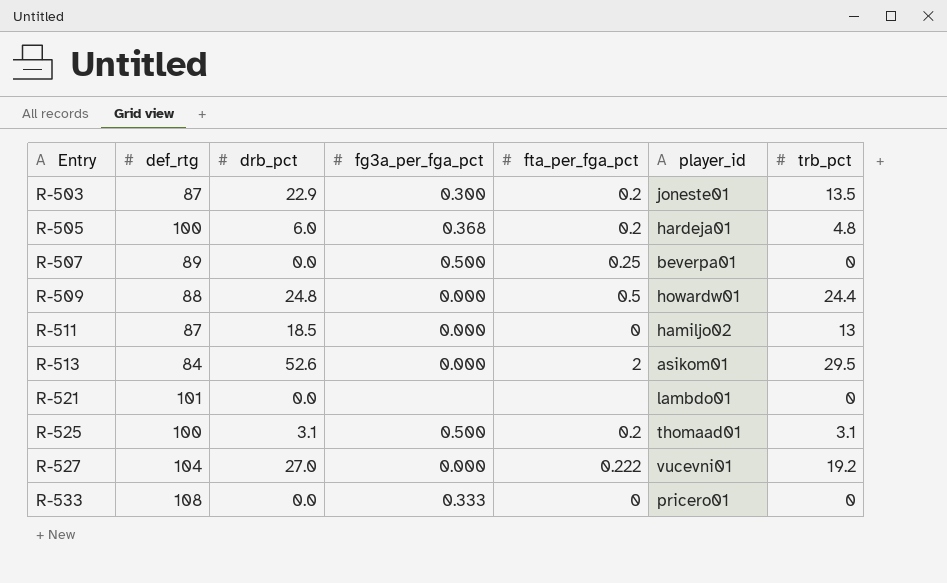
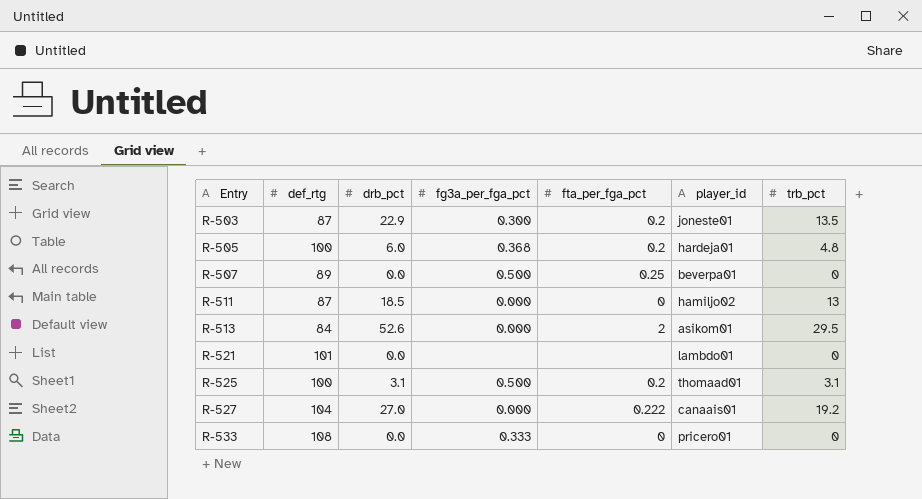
row R-509: 88 | 24.8 | 0.000 | 0.5 | howardw01 | 24.4 -> none
R-527 | player_id: vucevni01 -> canaais01

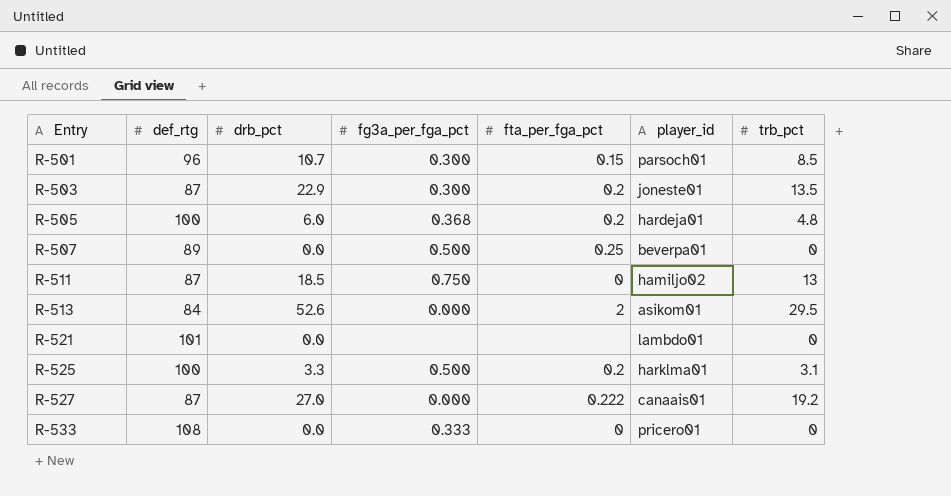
row R-501: none -> 96 | 10.7 | 0.300 | 0.15 | parsoch01 | 8.5
R-511 | fg3a_per_fga_pct: 0.000 -> 0.750
R-525 | drb_pct: 3.1 -> 3.3
R-525 | player_id: thomaad01 -> harklma01
R-527 | def_rtg: 104 -> 87

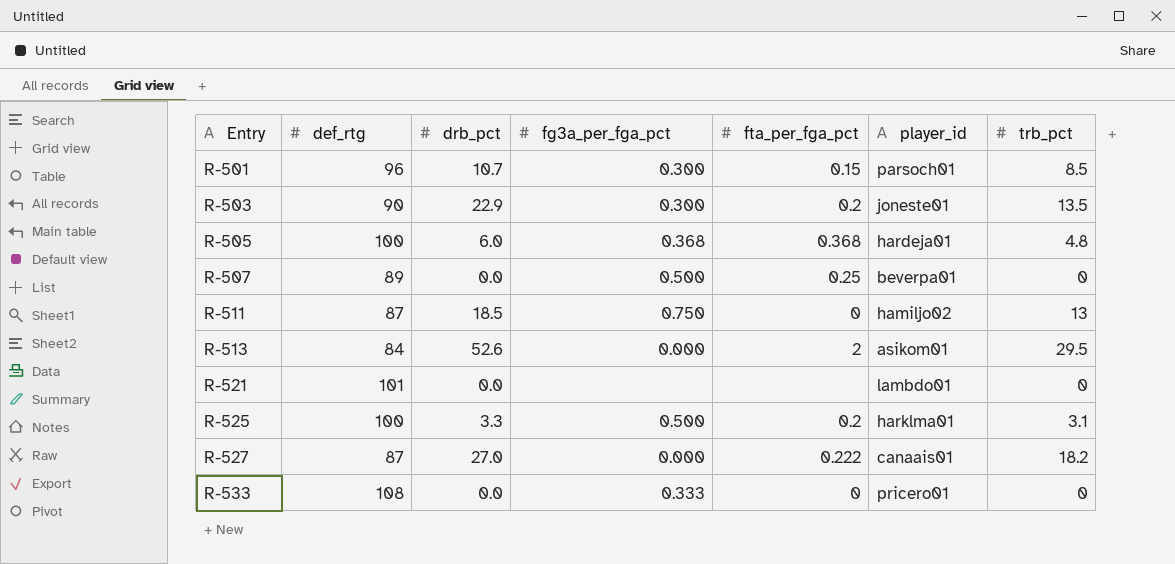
R-503 | def_rtg: 87 -> 90
R-505 | fta_per_fga_pct: 0.2 -> 0.368
R-527 | trb_pct: 19.2 -> 18.2

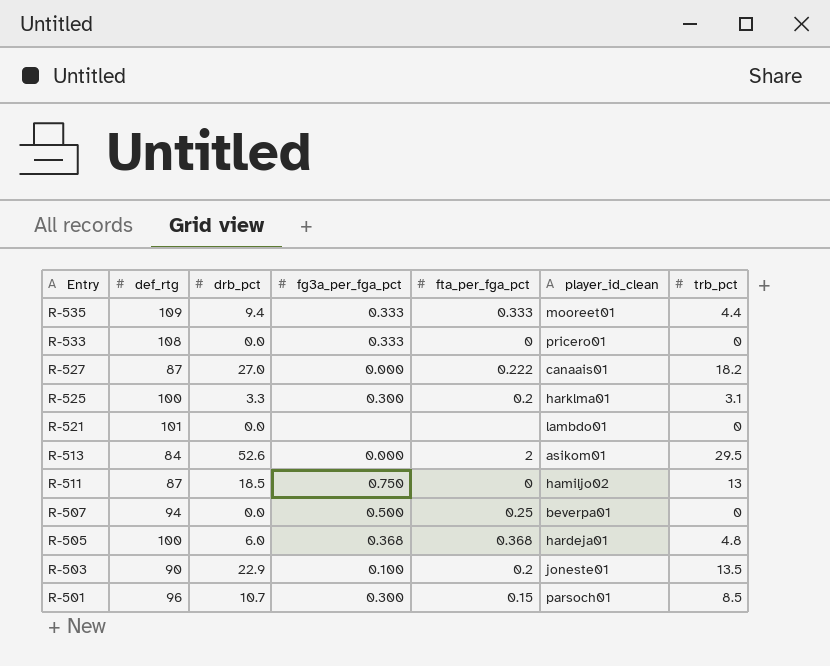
row order: Entry ascending -> Entry descending
column name: player_id -> player_id_clean
row R-535: none -> 109 | 9.4 | 0.333 | 0.333 | mooreet01 | 4.4
R-525 | fg3a_per_fga_pct: 0.500 -> 0.300
R-507 | def_rtg: 89 -> 94
R-503 | fg3a_per_fga_pct: 0.300 -> 0.100

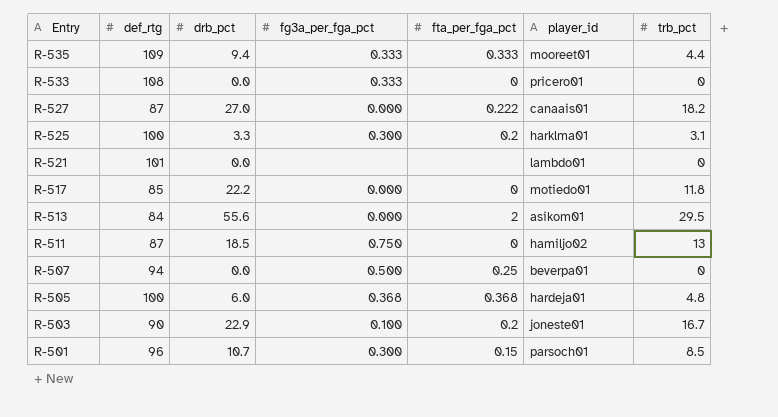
column name: player_id_clean -> player_id
row R-517: none -> 85 | 22.2 | 0.000 | 0 | motiedo01 | 11.8
R-513 | drb_pct: 52.6 -> 55.6
R-503 | trb_pct: 13.5 -> 16.7

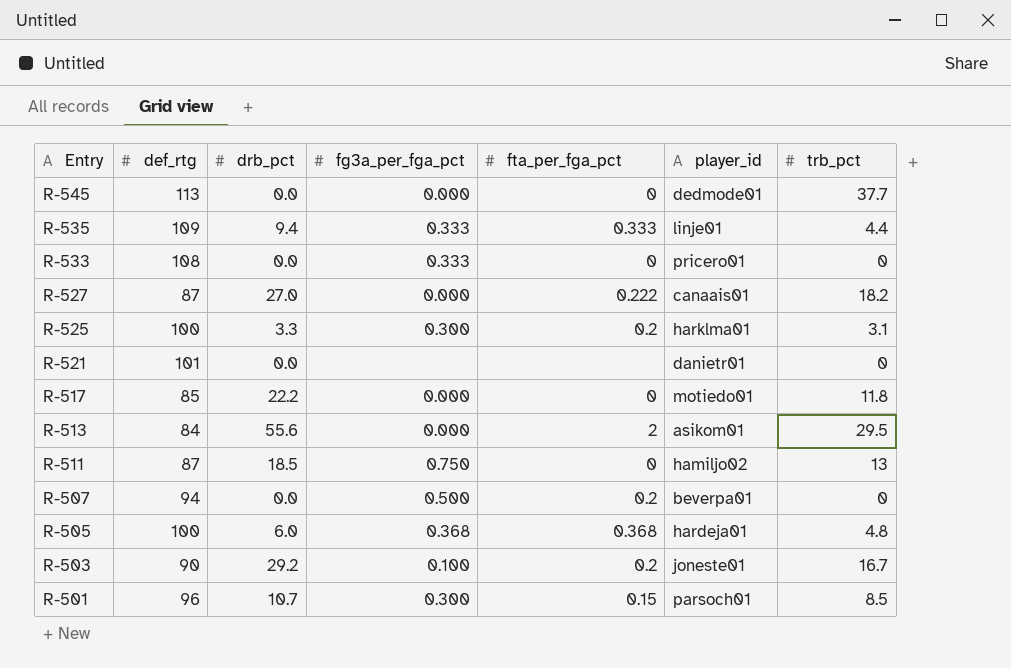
row R-545: none -> 113 | 0.0 | 0.000 | 0 | dedmode01 | 37.7
R-535 | player_id: mooreet01 -> linje01
R-521 | player_id: lambdo01 -> danietr01
R-507 | fta_per_fga_pct: 0.25 -> 0.2
R-503 | drb_pct: 22.9 -> 29.2

